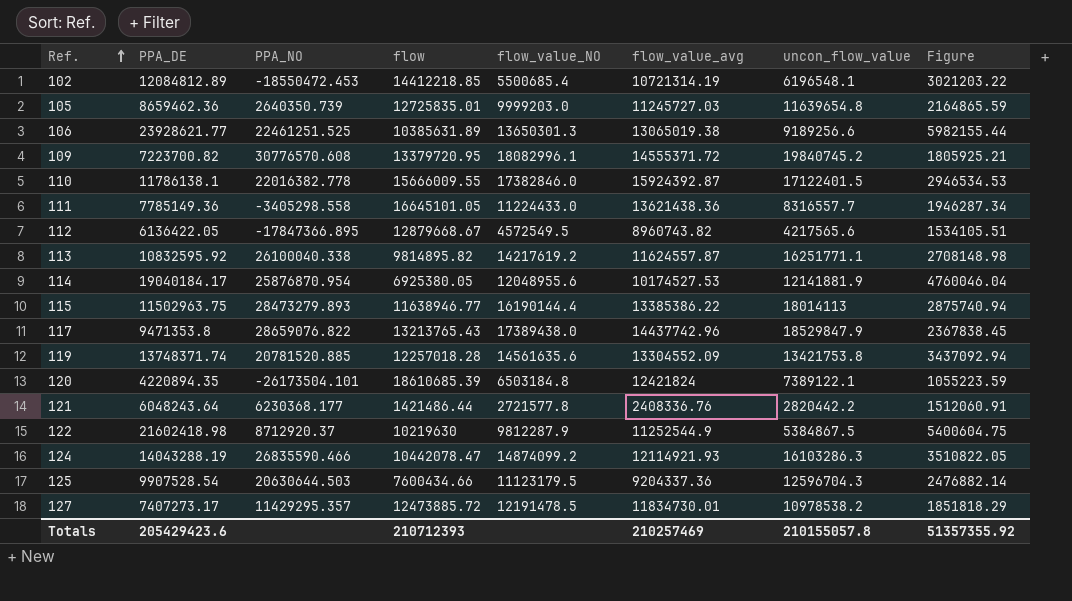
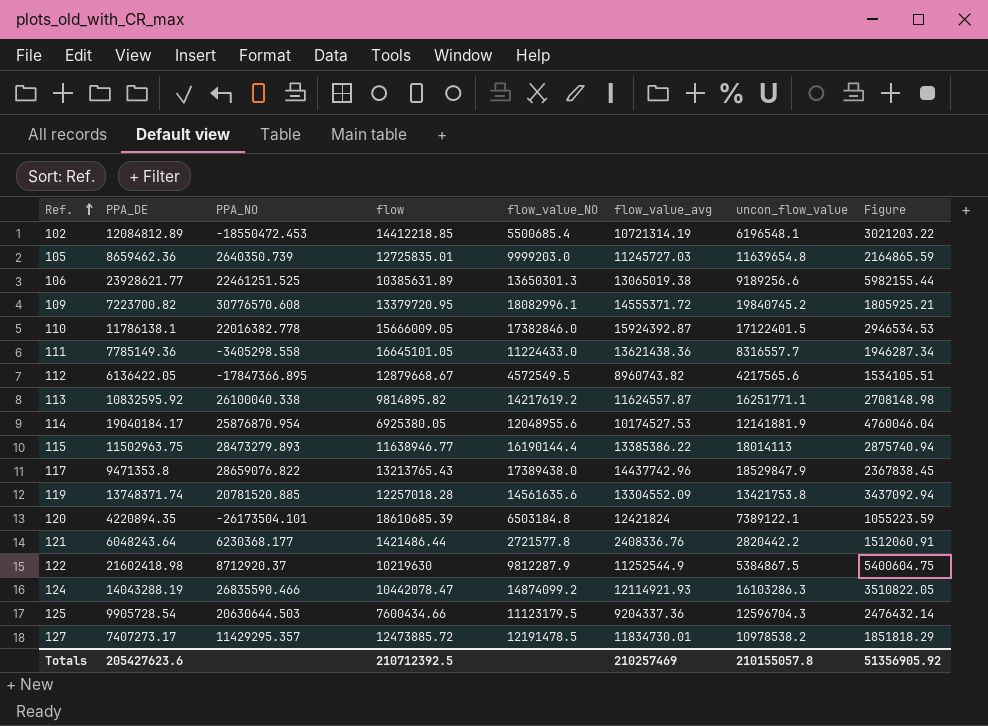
110 | flow: 15666009.55 -> 15666009.05
125 | PPA_DE: 9907528.54 -> 9905728.54
125 | Figure: 2476882.14 -> 2476432.14
Totals | PPA_DE: 205429423.6 -> 205427623.6
Totals | flow: 210712393 -> 210712392.5
Totals | Figure: 51357355.92 -> 51356905.92

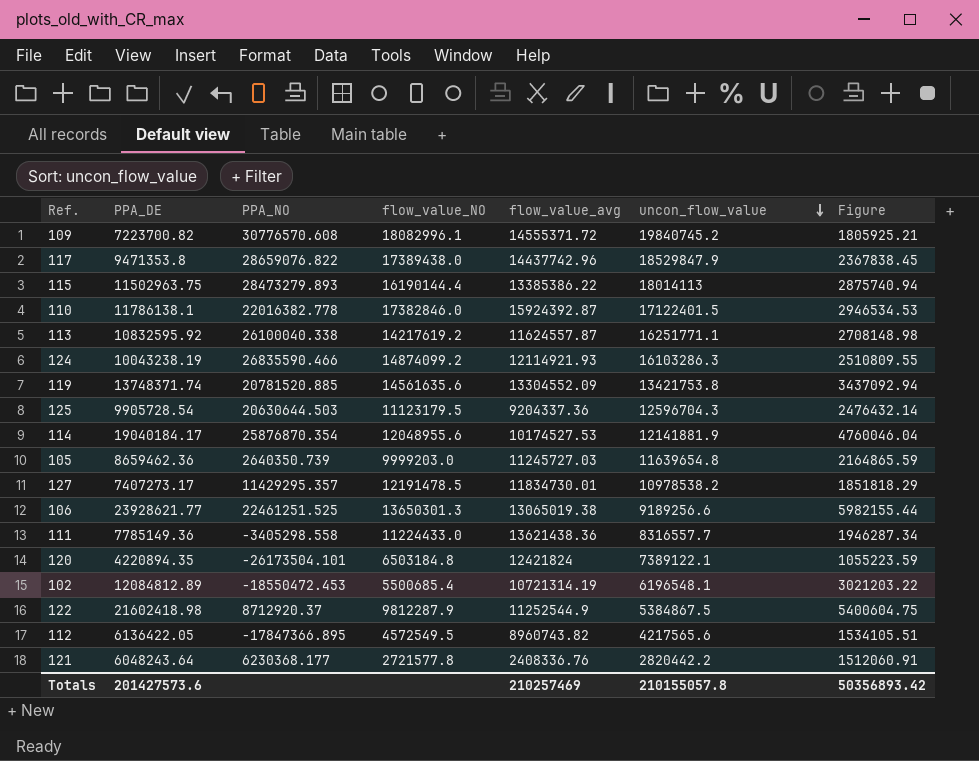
row order: Ref. ascending -> uncon_flow_value descending
column flow | position: 4 -> none
124 | PPA_DE: 14043288.19 -> 10043238.19
124 | Figure: 3510822.05 -> 2510809.55
114 | PPA_NO: 25876870.954 -> 25876870.354
Totals | PPA_DE: 205427623.6 -> 201427573.6
Totals | Figure: 51356905.92 -> 50356893.42

